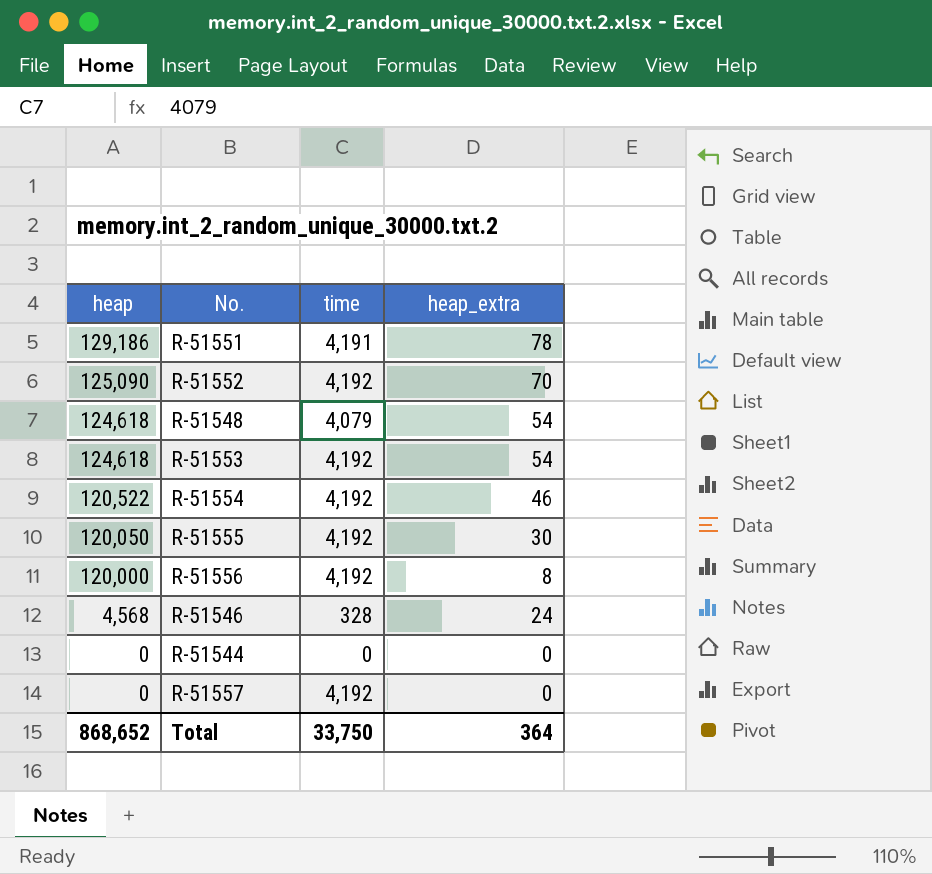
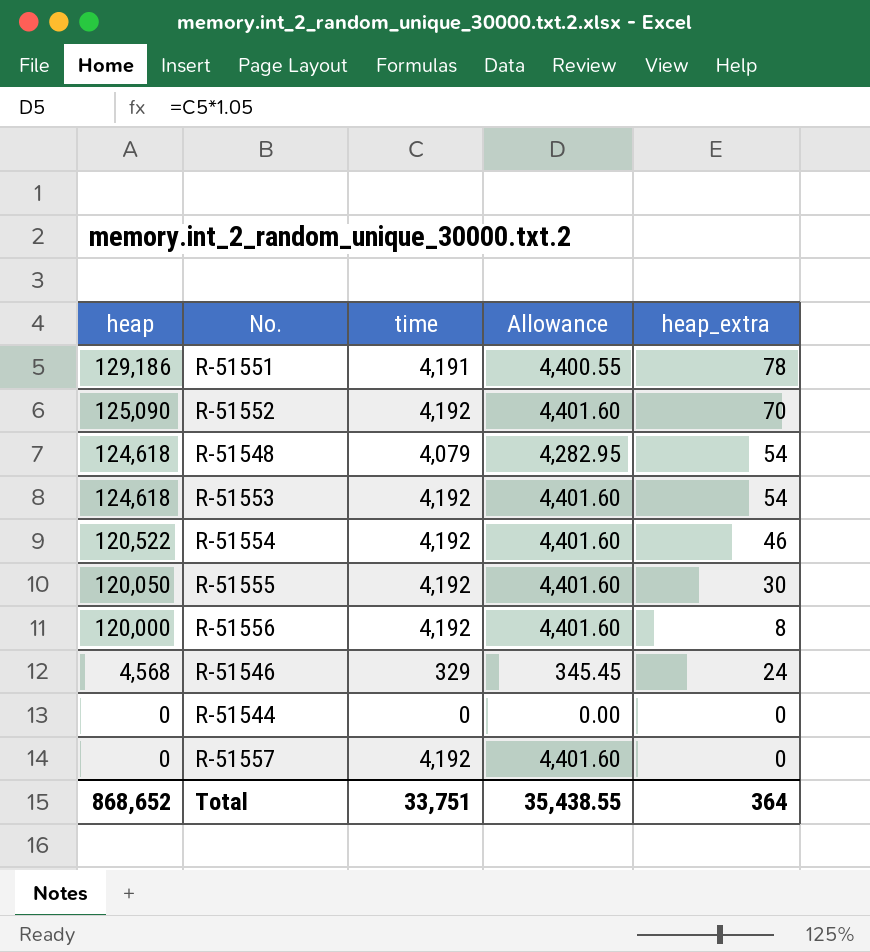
column Allowance | formula: none -> [time] * 1.05
R-51546 | time: 328 -> 329
Total | time: 33,750 -> 33,751

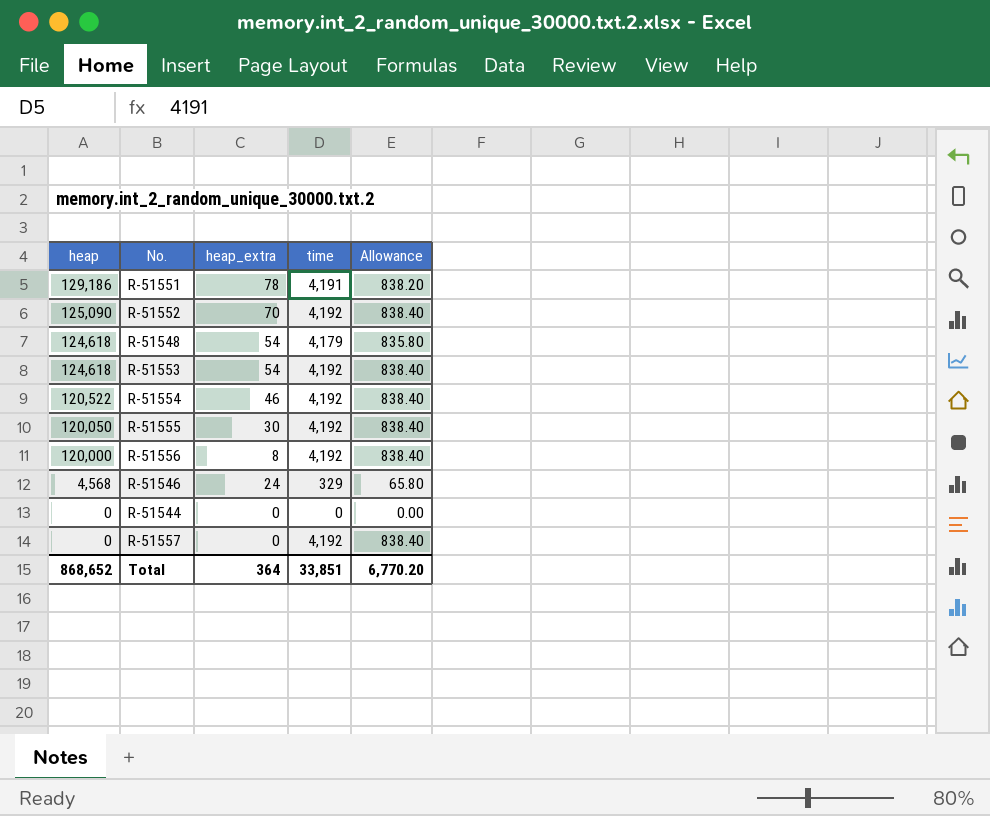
column heap_extra | position: 5 -> 3
column Allowance | formula: [time] * 1.05 -> [time] * 0.2
R-51548 | time: 4,079 -> 4,179
Total | time: 33,751 -> 33,851
Total | Allowance: 35,438.55 -> 6,770.20

